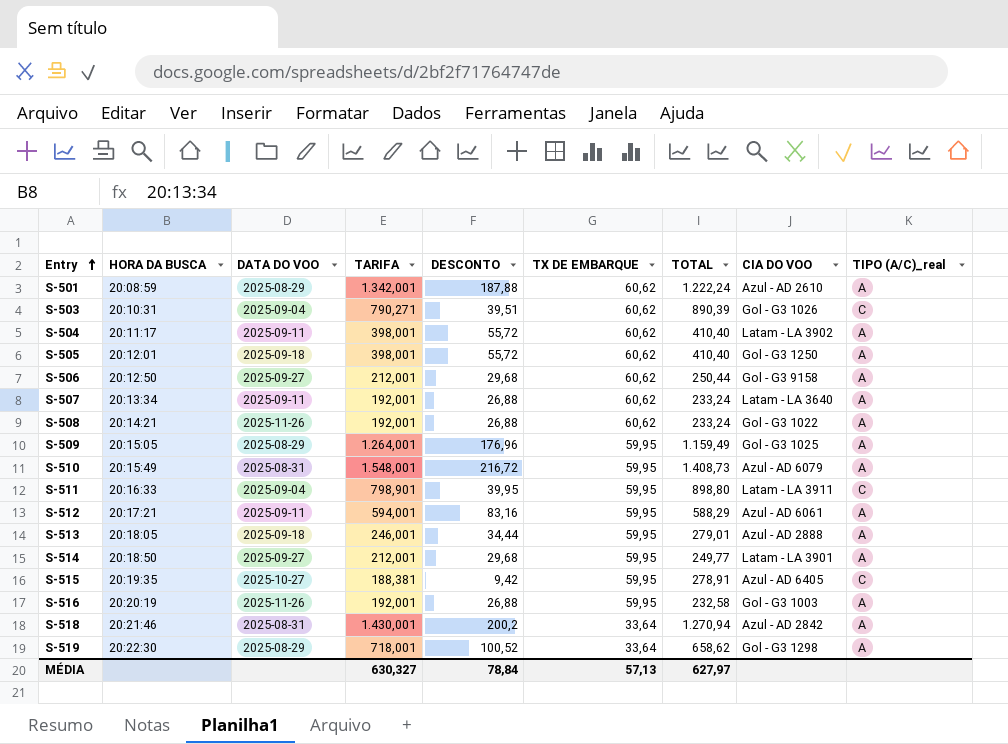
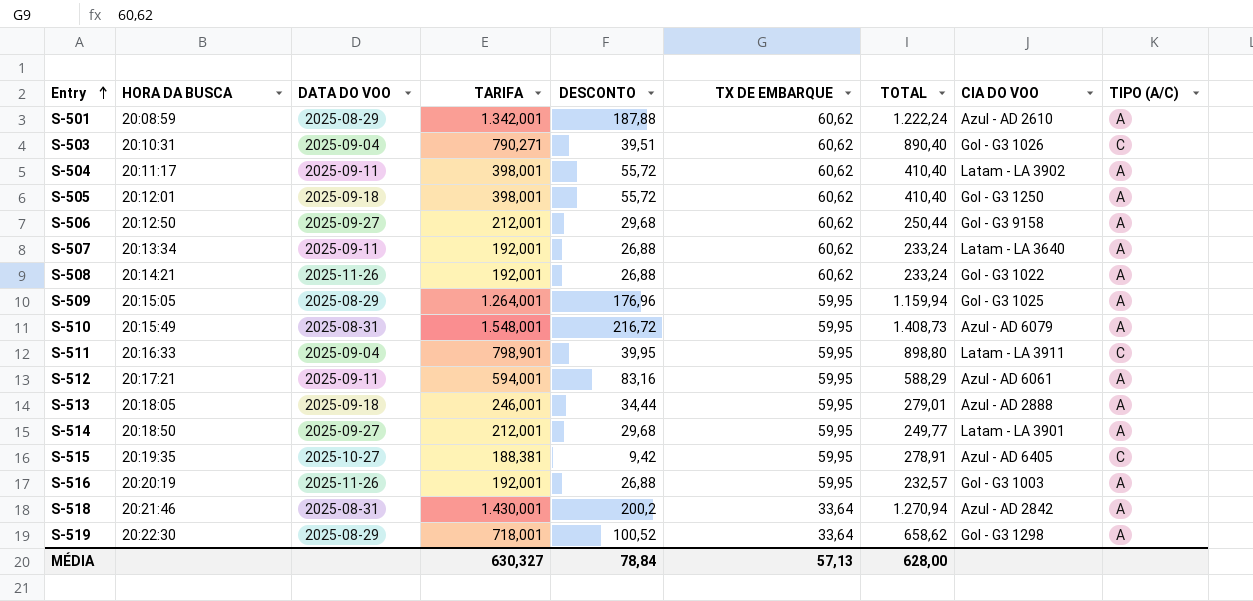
column name: TIPO (A/C)_real -> TIPO (A/C)
S-503 | TOTAL: 890,39 -> 890,40
S-509 | TOTAL: 1.159,49 -> 1.159,94
S-516 | TOTAL: 232,58 -> 232,57
MÉDIA | TOTAL: 627,97 -> 628,00

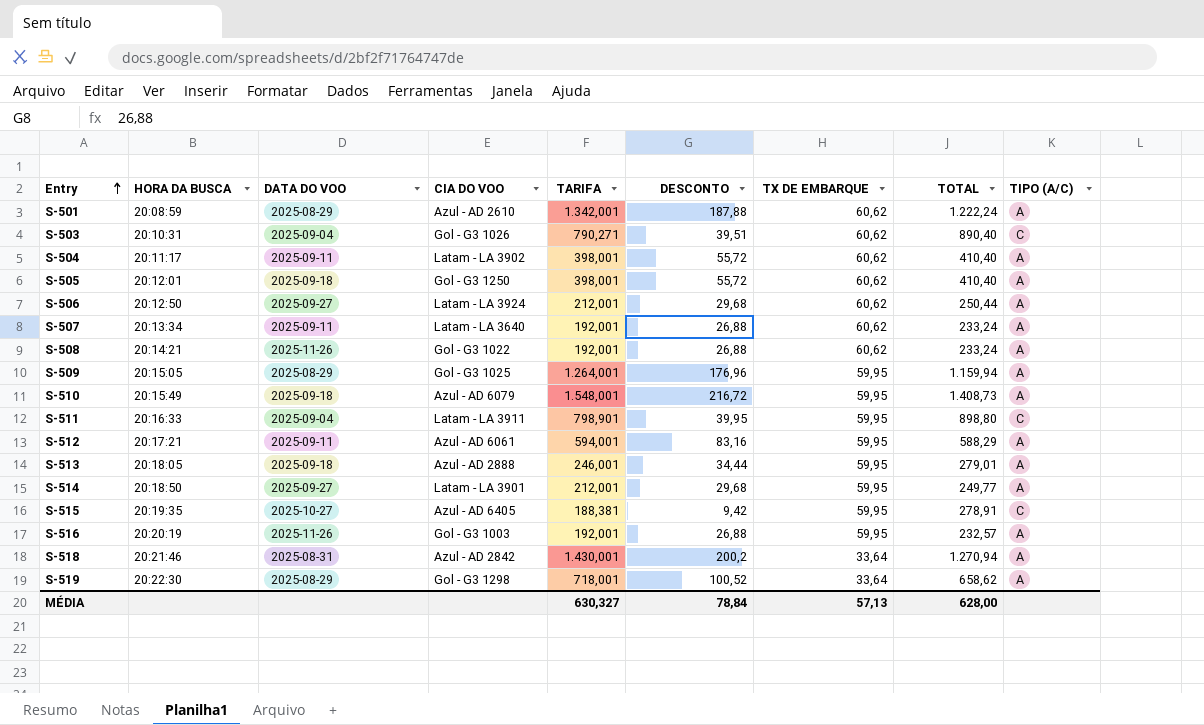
column CIA DO VOO | position: 8 -> 4
S-506 | CIA DO VOO: Gol - G3 9158 -> Latam - LA 3924
S-510 | DATA DO VOO: 2025-08-31 -> 2025-09-18

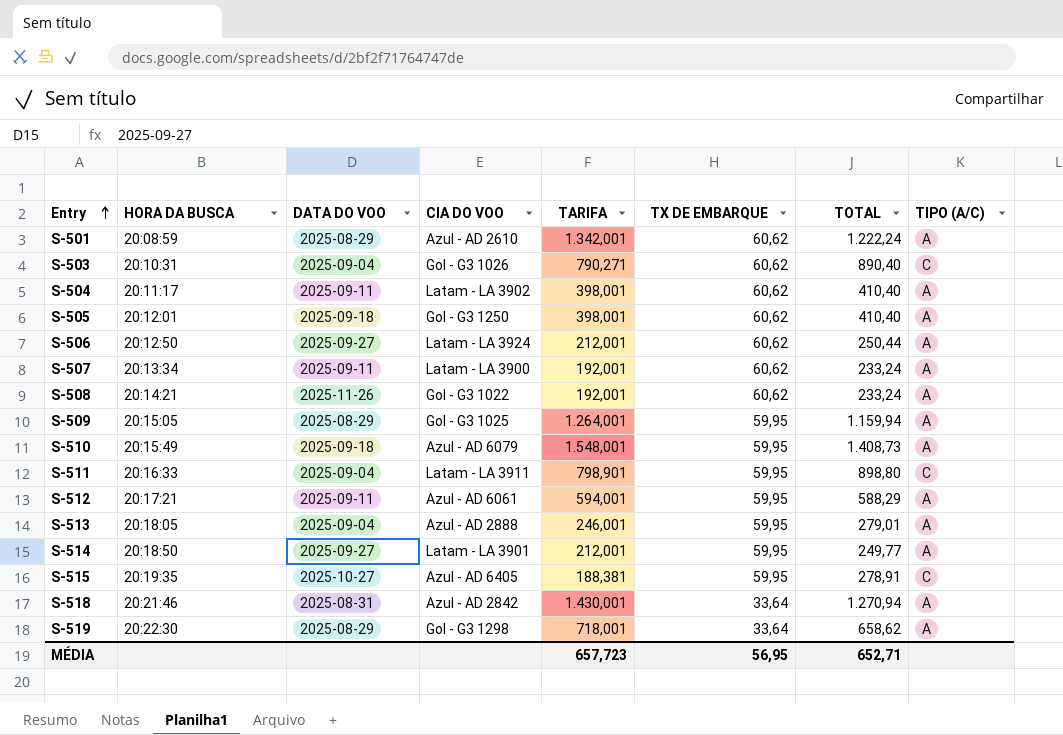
column DESCONTO | position: 6 -> none
row S-516: 20:20:19 | 2025-11-26 | Gol - G3 1003 | 192,001 | 26,88 | 59,95 | 232,57 | A -> none
S-507 | CIA DO VOO: Latam - LA 3640 -> Latam - LA 3900
S-513 | DATA DO VOO: 2025-09-18 -> 2025-09-04
MÉDIA | TARIFA: 630,327 -> 657,723
MÉDIA | TX DE EMBARQUE: 57,13 -> 56,95
MÉDIA | TOTAL: 628,00 -> 652,71

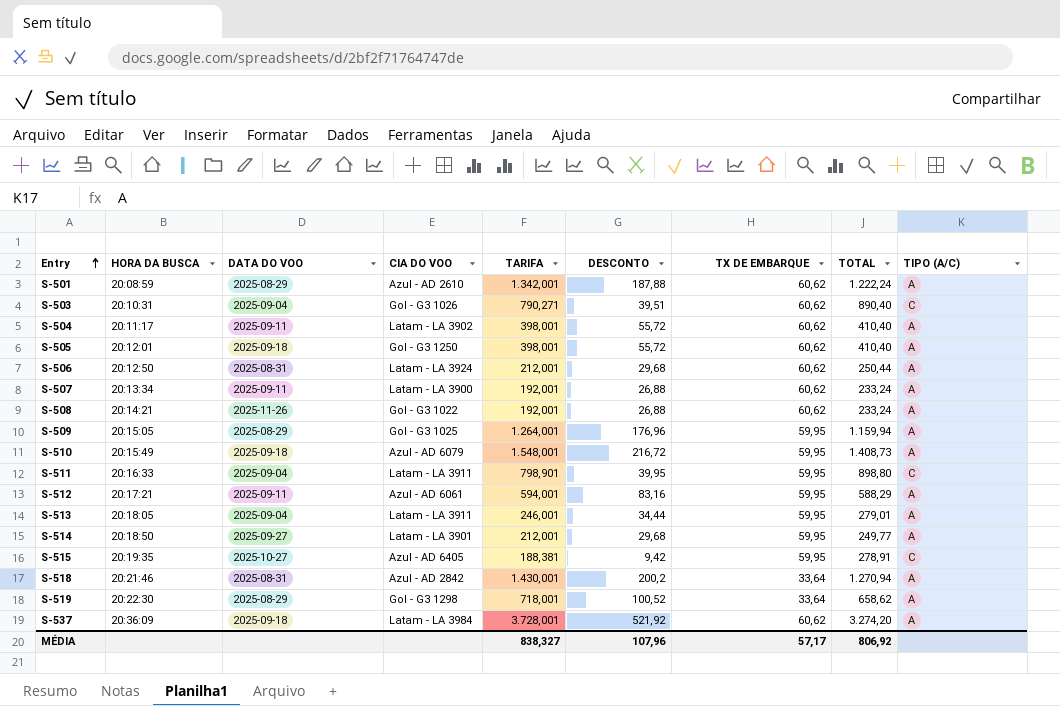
column DESCONTO | position: none -> 6
S-506 | DATA DO VOO: 2025-09-27 -> 2025-08-31
S-513 | CIA DO VOO: Azul - AD 2888 -> Latam - LA 3911
row S-537: none -> 20:36:09 | 2025-09-18 | Latam - LA 3984 | 3.728,001 | 521,92 | 60,62 | 3.274,20 | A
MÉDIA | TARIFA: 657,723 -> 838,327
MÉDIA | TX DE EMBARQUE: 56,95 -> 57,17
MÉDIA | TOTAL: 652,71 -> 806,92

